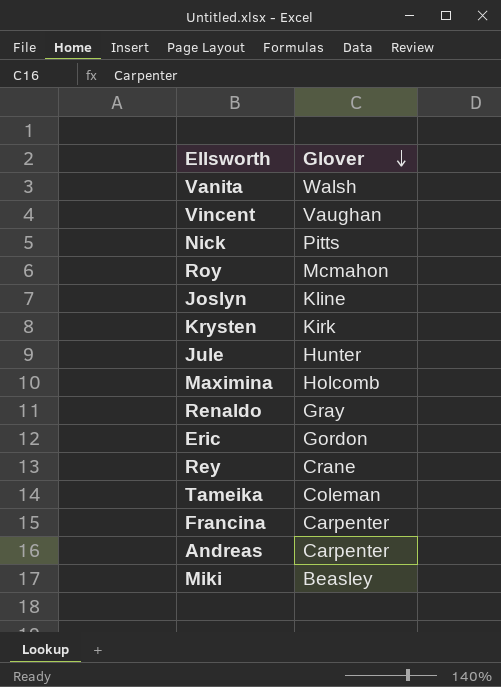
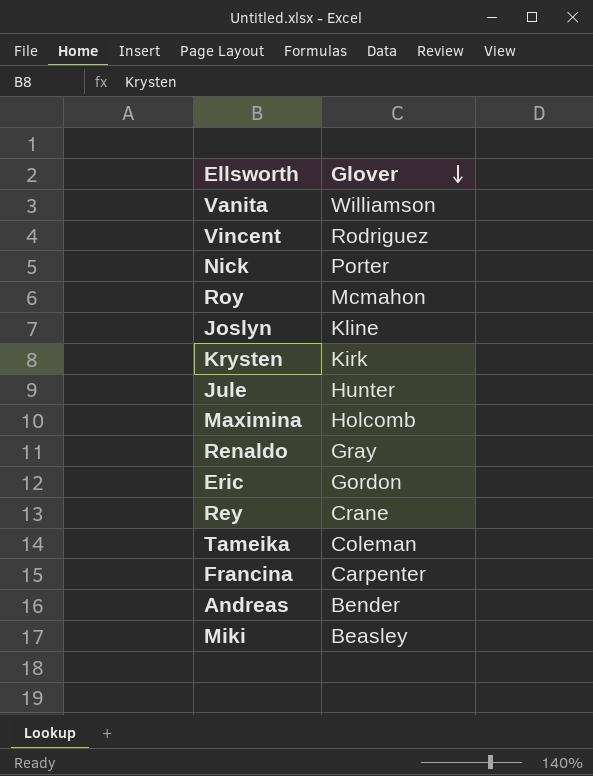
Vanita | Glover: Walsh -> Williamson
Vincent | Glover: Vaughan -> Rodriguez
Nick | Glover: Pitts -> Porter
Andreas | Glover: Carpenter -> Bender

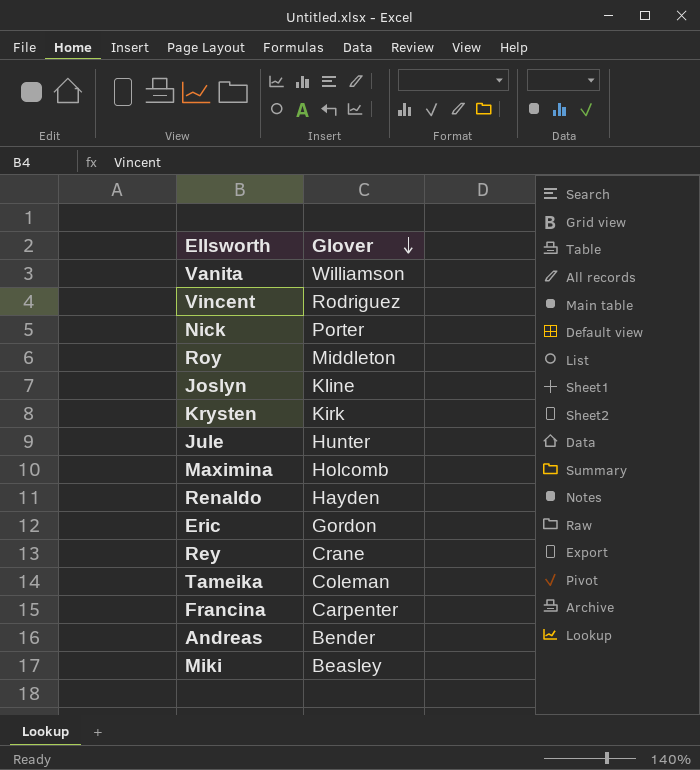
Roy | Glover: Mcmahon -> Middleton
Renaldo | Glover: Gray -> Hayden

